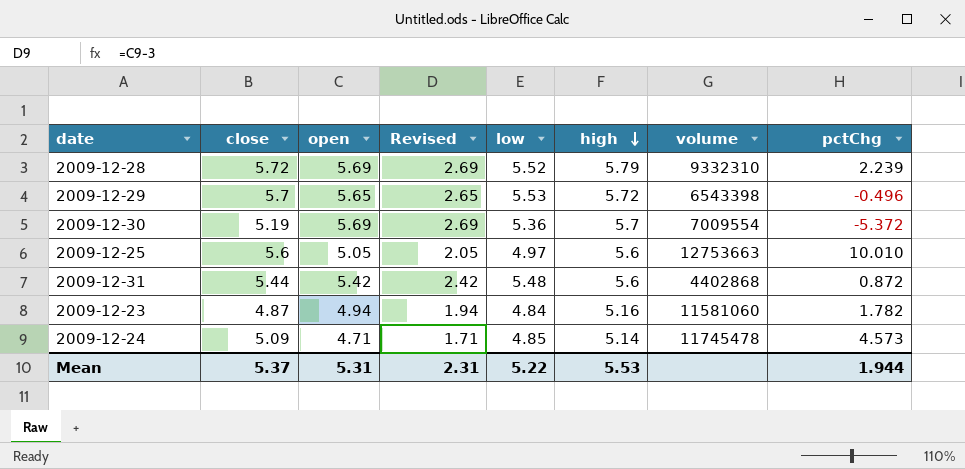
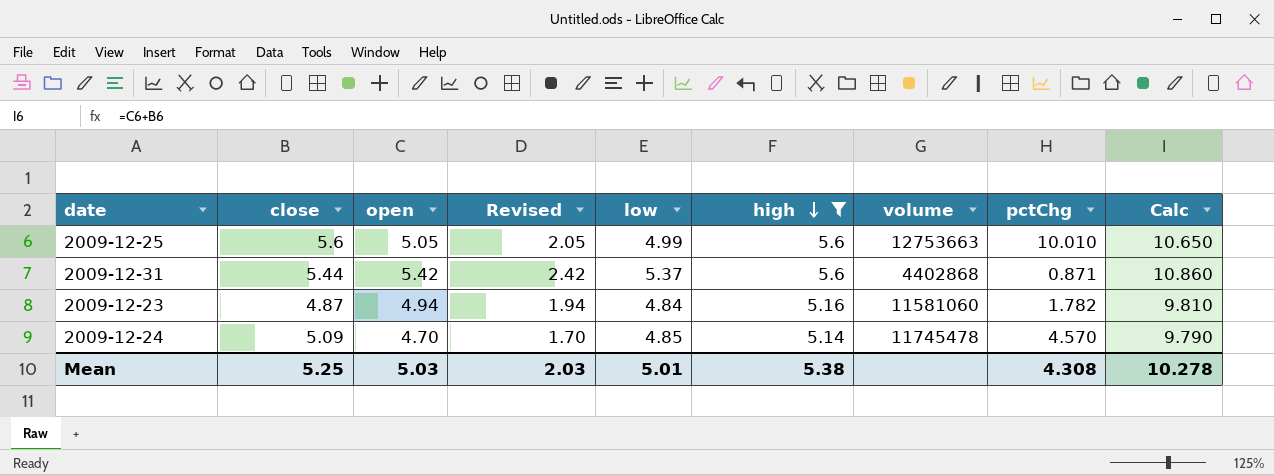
filter: none -> high <= 5.6
column Calc | formula: none -> [close] + [open]
2009-12-25 | low: 4.97 -> 4.99
2009-12-31 | low: 5.48 -> 5.37
2009-12-31 | pctChg: 0.872 -> 0.871
2009-12-24 | open: 4.71 -> 4.70
2009-12-24 | Revised: 1.71 -> 1.70
2009-12-24 | pctChg: 4.573 -> 4.570
Mean | close: 5.37 -> 5.25
Mean | open: 5.31 -> 5.03
Mean | Revised: 2.31 -> 2.03
Mean | low: 5.22 -> 5.01
Mean | high: 5.53 -> 5.38
Mean | pctChg: 1.944 -> 4.308

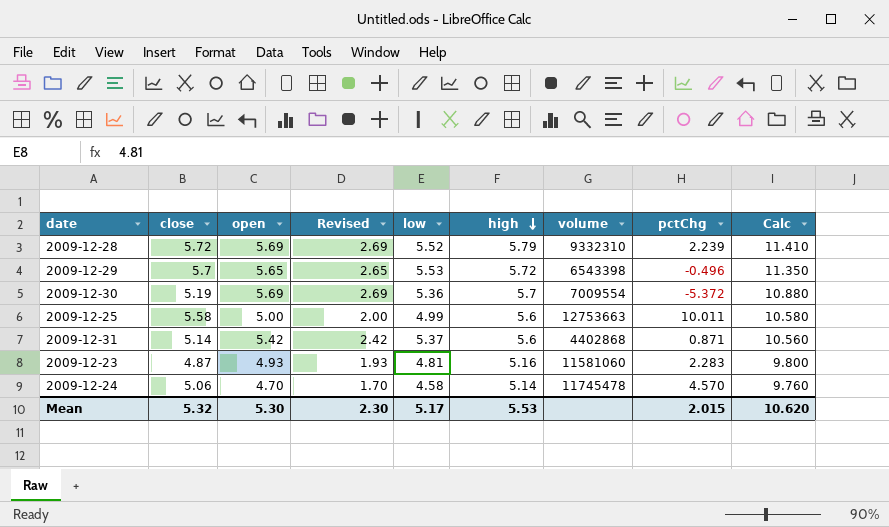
filter: high <= 5.6 -> none
2009-12-25 | close: 5.6 -> 5.58
2009-12-25 | open: 5.05 -> 5.00
2009-12-25 | Revised: 2.05 -> 2.00
2009-12-25 | pctChg: 10.010 -> 10.011
2009-12-25 | Calc: 10.650 -> 10.580
2009-12-31 | close: 5.44 -> 5.14
2009-12-31 | Calc: 10.860 -> 10.560
2009-12-23 | open: 4.94 -> 4.93
2009-12-23 | Revised: 1.94 -> 1.93
2009-12-23 | low: 4.84 -> 4.81
2009-12-23 | pctChg: 1.782 -> 2.283
2009-12-23 | Calc: 9.810 -> 9.800
2009-12-24 | close: 5.09 -> 5.06
2009-12-24 | low: 4.85 -> 4.58
2009-12-24 | Calc: 9.790 -> 9.760
Mean | close: 5.25 -> 5.32
Mean | open: 5.03 -> 5.30
Mean | Revised: 2.03 -> 2.30
Mean | low: 5.01 -> 5.17
Mean | high: 5.38 -> 5.53
Mean | pctChg: 4.308 -> 2.015
Mean | Calc: 10.278 -> 10.620

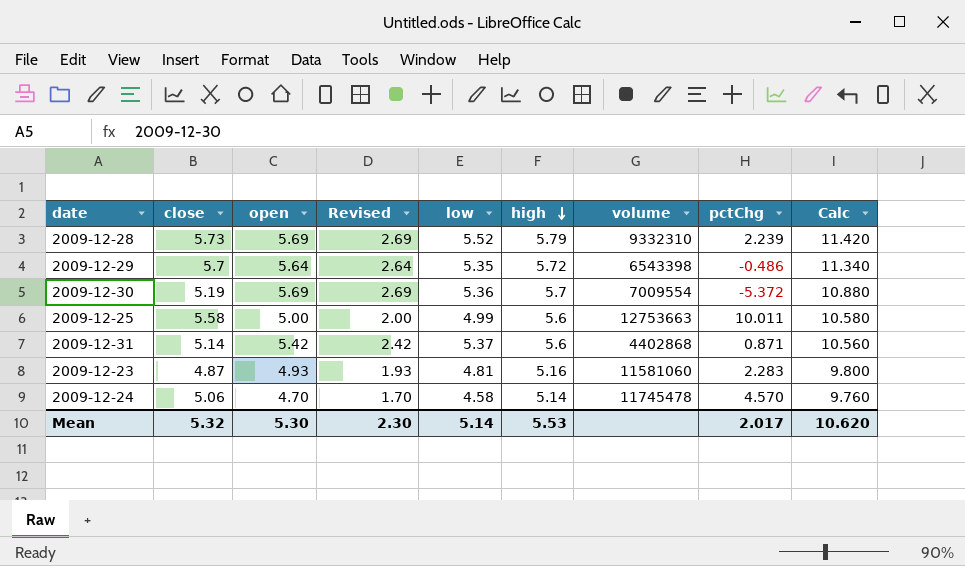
2009-12-28 | close: 5.72 -> 5.73
2009-12-28 | Calc: 11.410 -> 11.420
2009-12-29 | open: 5.65 -> 5.64
2009-12-29 | Revised: 2.65 -> 2.64
2009-12-29 | low: 5.53 -> 5.35
2009-12-29 | pctChg: -0.496 -> -0.486
2009-12-29 | Calc: 11.350 -> 11.340
Mean | low: 5.17 -> 5.14
Mean | pctChg: 2.015 -> 2.017

